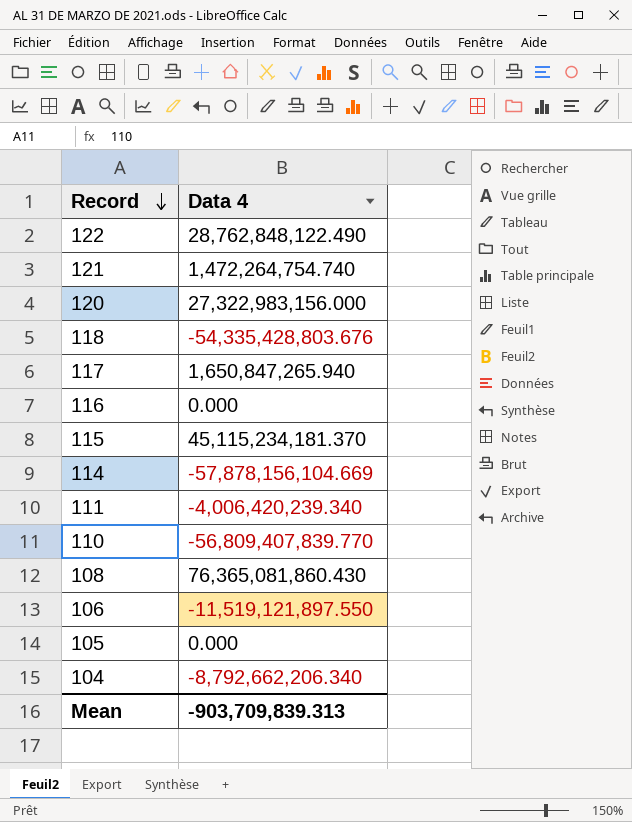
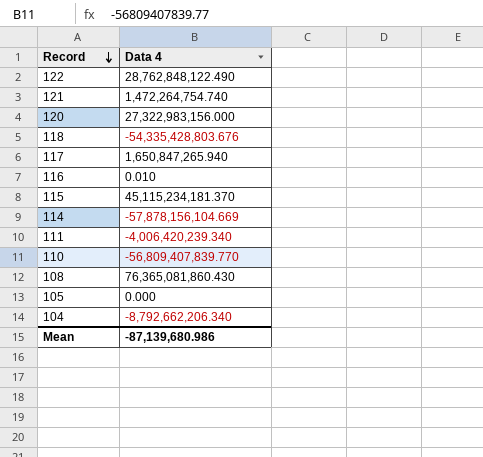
row 106: -11,519,121,897.550 -> none
116 | Data 4: 0.000 -> 0.010
Mean | Data 4: -903,709,839.313 -> -87,139,680.986

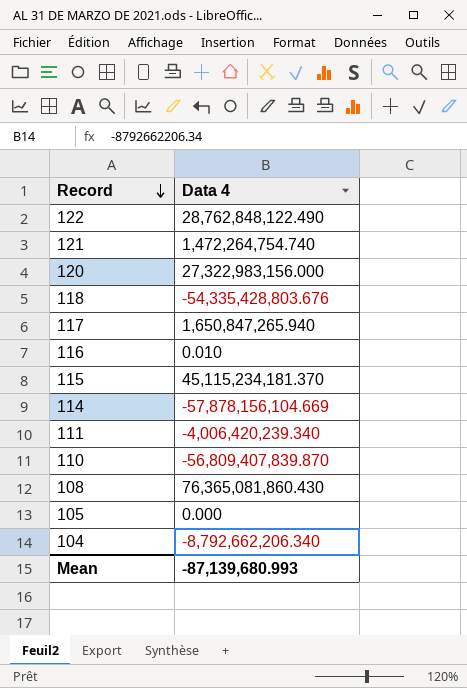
110 | Data 4: -56,809,407,839.770 -> -56,809,407,839.870
Mean | Data 4: -87,139,680.986 -> -87,139,680.993

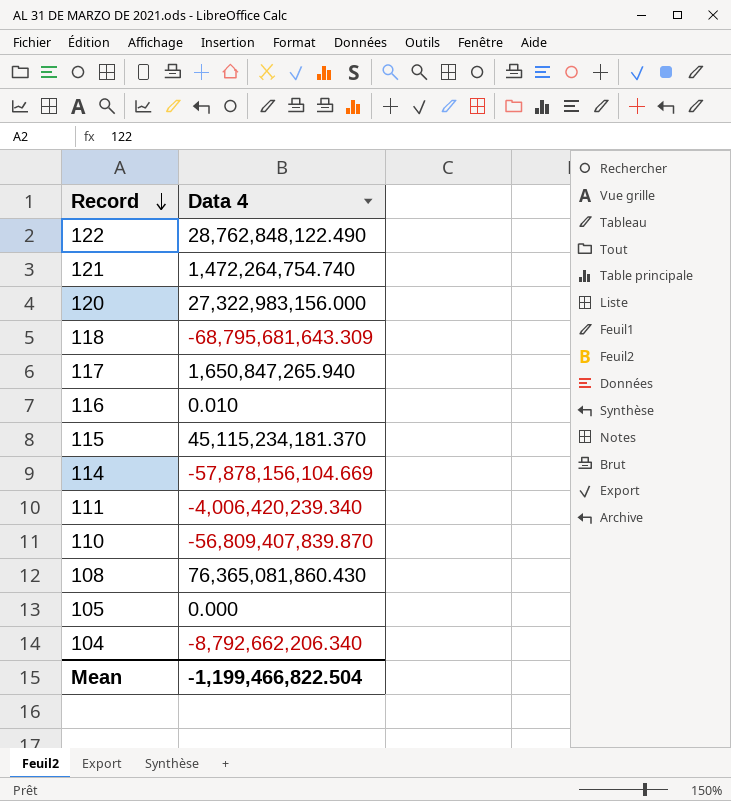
118 | Data 4: -54,335,428,803.676 -> -68,795,681,643.309
Mean | Data 4: -87,139,680.993 -> -1,199,466,822.504

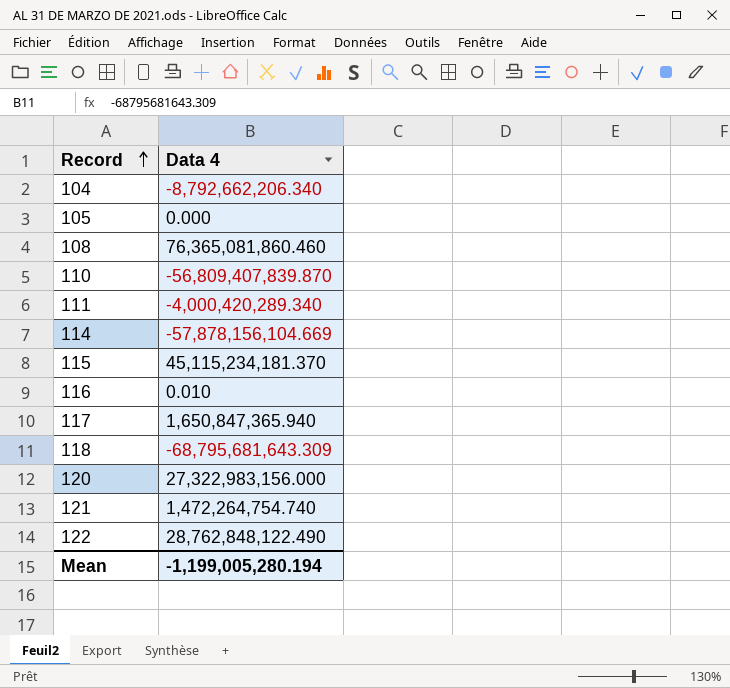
row order: Record descending -> Record ascending
108 | Data 4: 76,365,081,860.430 -> 76,365,081,860.460
111 | Data 4: -4,006,420,239.340 -> -4,000,420,289.340
117 | Data 4: 1,650,847,265.940 -> 1,650,847,365.940
Mean | Data 4: -1,199,466,822.504 -> -1,199,005,280.194

